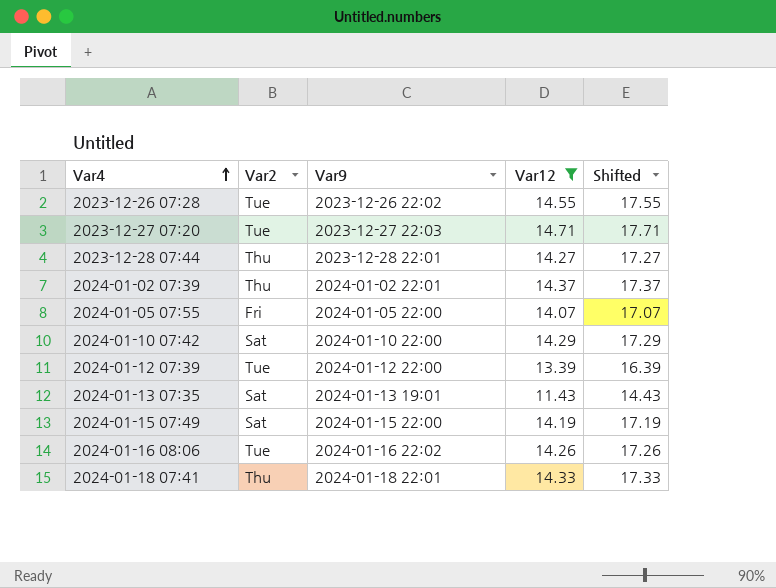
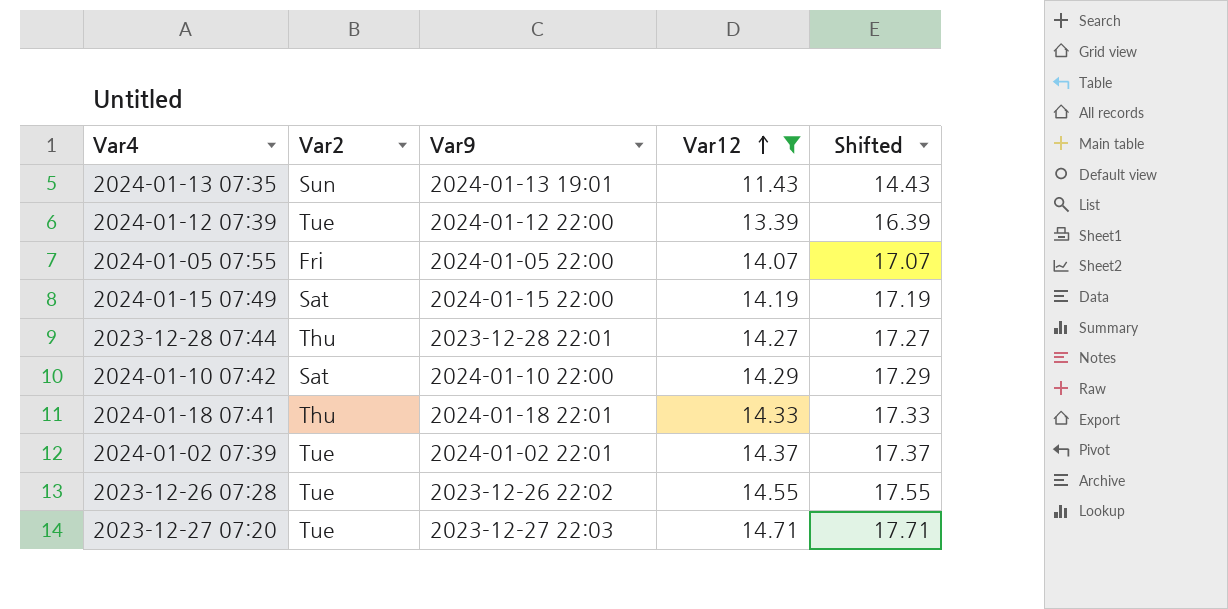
row order: Var4 ascending -> Var12 ascending
row 2024-01-16 08:06: Tue | 2024-01-16 22:02 | 14.26 | 17.26 -> none
2024-01-13 07:35 | Var2: Sat -> Sun
2024-01-02 07:39 | Var2: Thu -> Tue

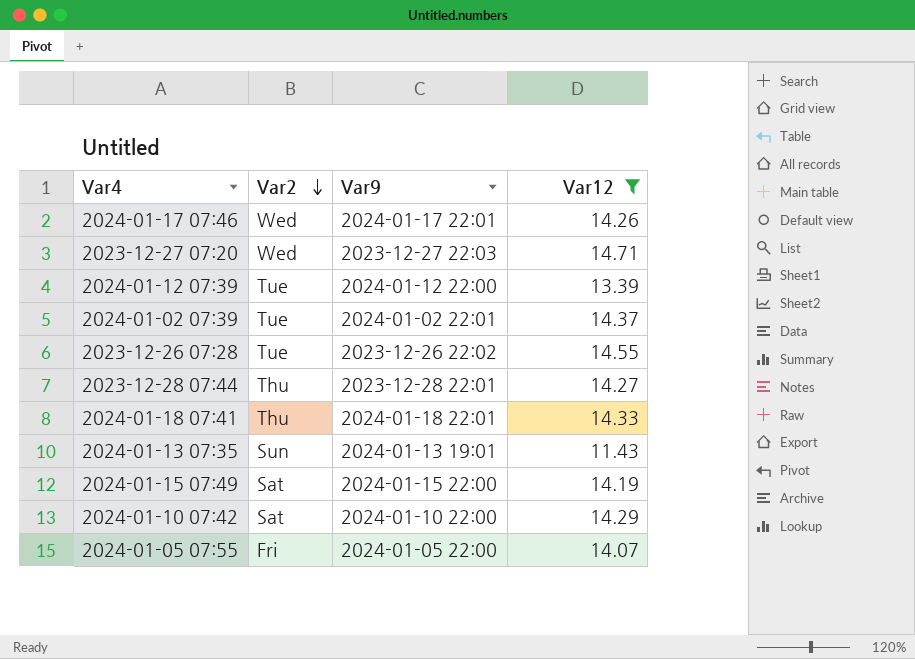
row order: Var12 ascending -> Var2 descending
column Shifted | formula: [Var12] + 3 -> none
row 2024-01-17 07:46: none -> Wed | 2024-01-17 22:01 | 14.26
2023-12-27 07:20 | Var2: Tue -> Wed

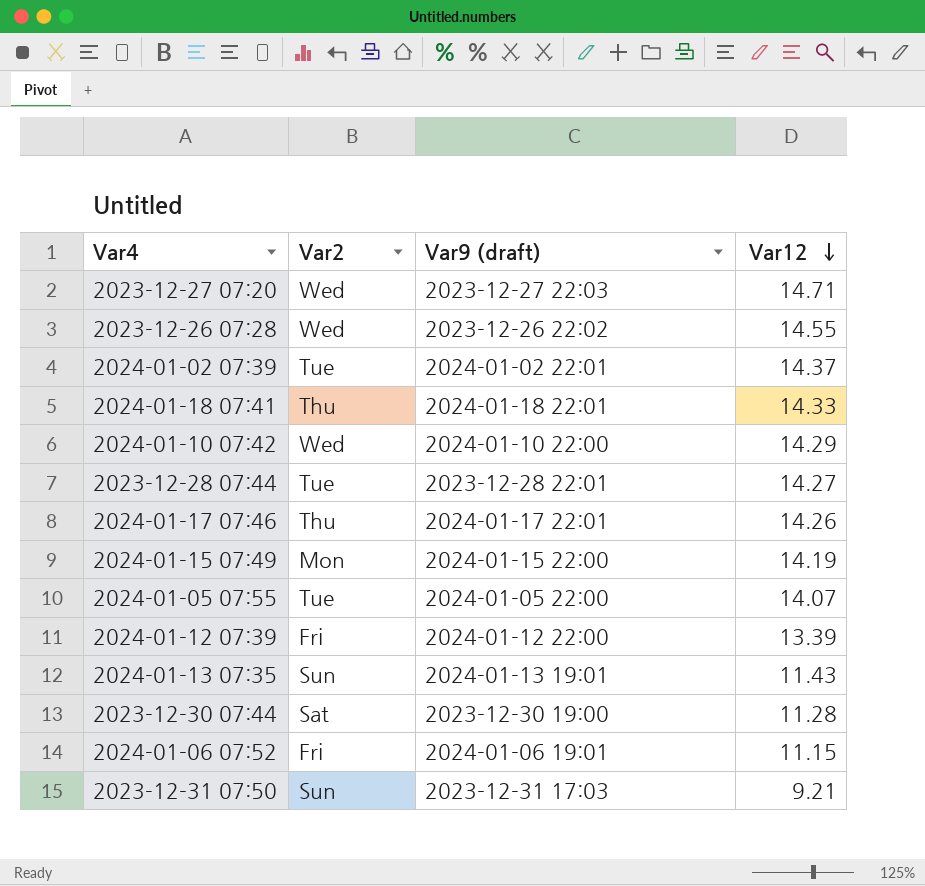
filter: Var12 >= 11.43 -> none
row order: Var2 descending -> Var12 descending
column name: Var9 -> Var9 (draft)
2023-12-26 07:28 | Var2: Tue -> Wed
2024-01-10 07:42 | Var2: Sat -> Wed
2023-12-28 07:44 | Var2: Thu -> Tue
2024-01-17 07:46 | Var2: Wed -> Thu
2024-01-15 07:49 | Var2: Sat -> Mon
2024-01-05 07:55 | Var2: Fri -> Tue
2024-01-12 07:39 | Var2: Tue -> Fri

